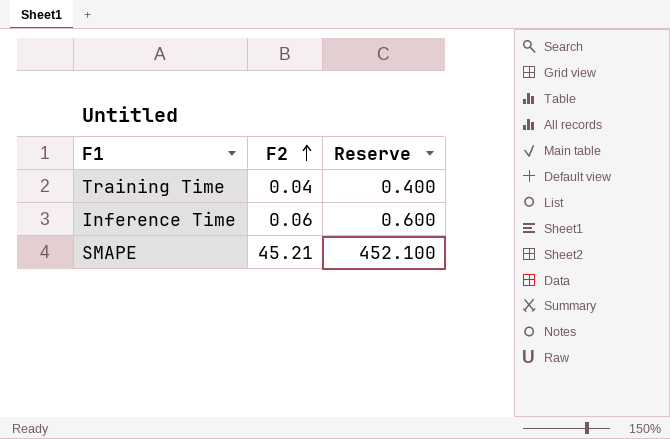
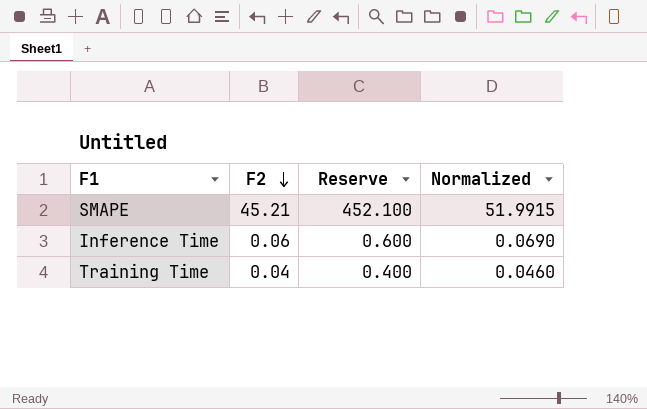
row order: F2 ascending -> F2 descending
column Normalized | formula: none -> [F2] * 1.15

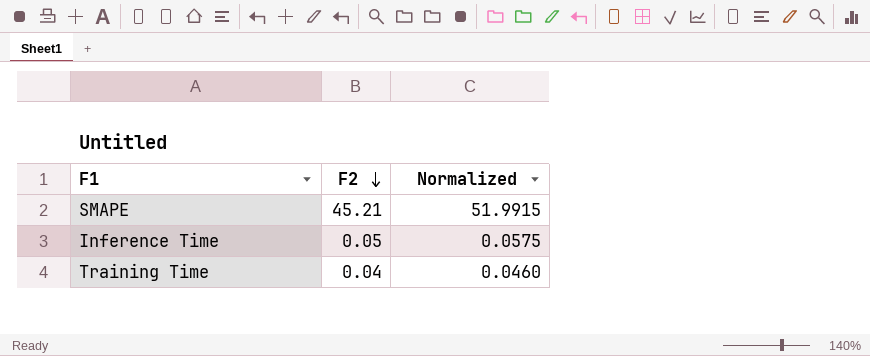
column Reserve | formula: [F2] * 10 -> none
Inference Time | F2: 0.06 -> 0.05
Inference Time | Normalized: 0.0690 -> 0.0575

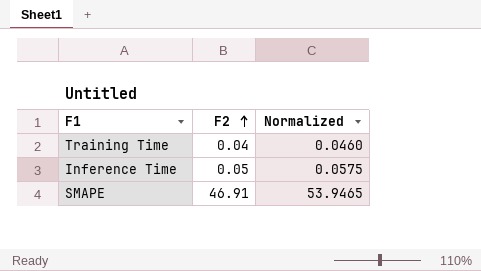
row order: F2 descending -> F2 ascending
SMAPE | F2: 45.21 -> 46.91
SMAPE | Normalized: 51.9915 -> 53.9465

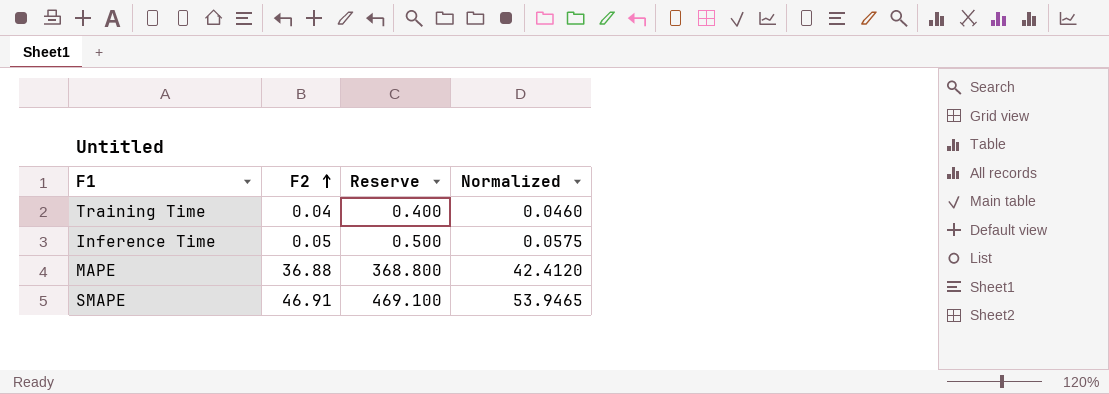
column Reserve | formula: none -> [F2] * 10
row MAPE: none -> 36.88 | 368.800 | 42.4120

